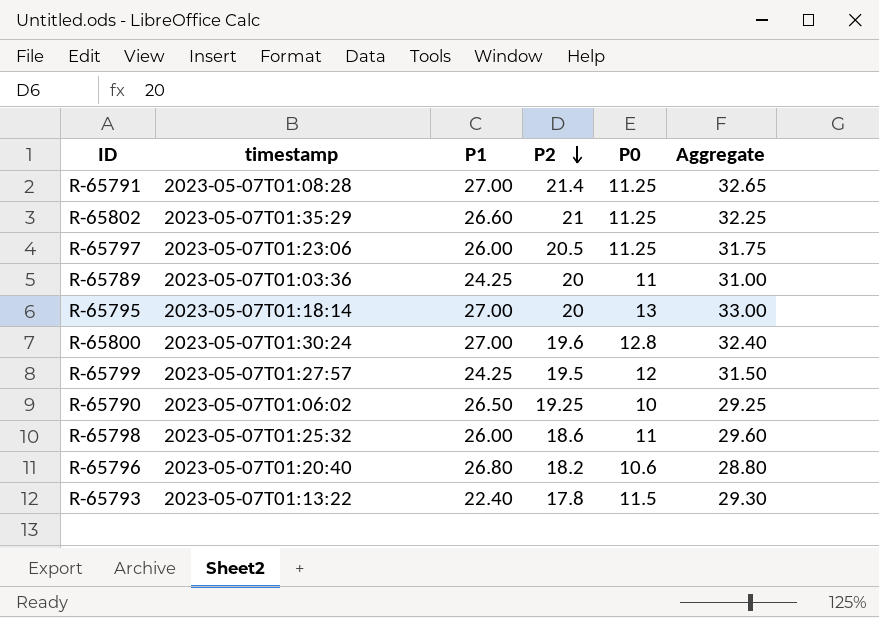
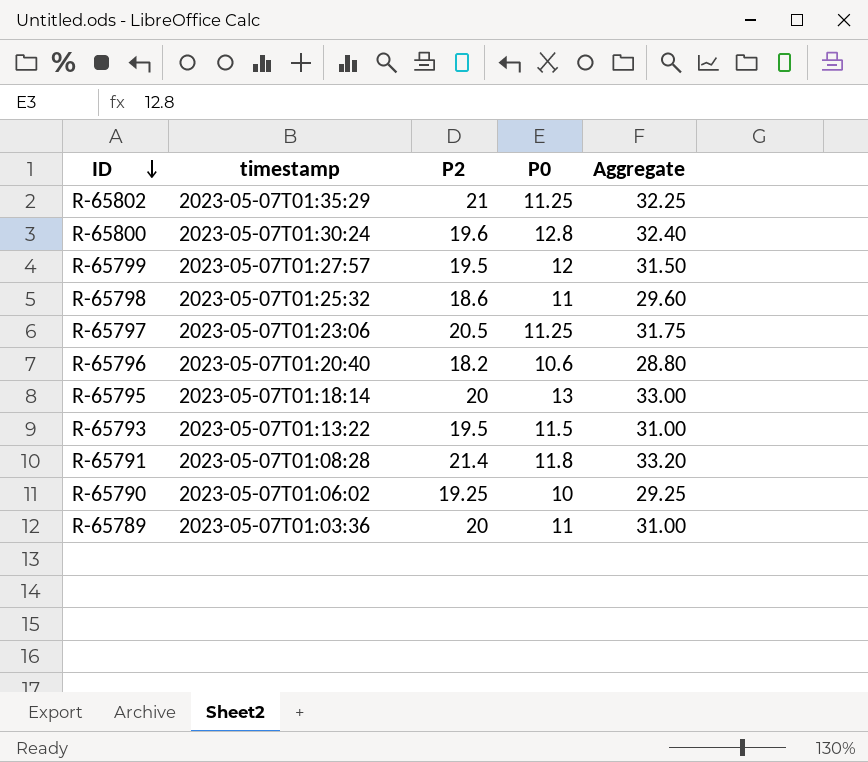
row order: P2 descending -> ID descending
column P1 | position: 3 -> none
R-65793 | P2: 17.8 -> 19.5
R-65793 | Aggregate: 29.30 -> 31.00
R-65791 | P0: 11.25 -> 11.8
R-65791 | Aggregate: 32.65 -> 33.20

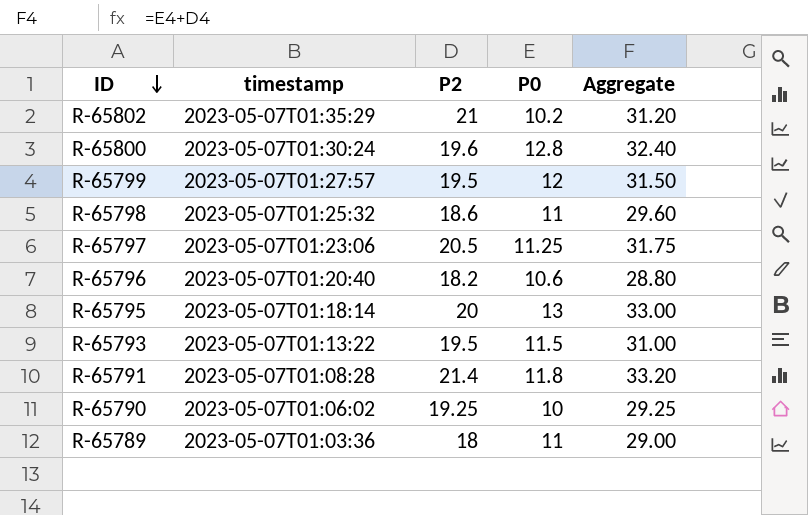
R-65802 | P0: 11.25 -> 10.2
R-65802 | Aggregate: 32.25 -> 31.20
R-65789 | P2: 20 -> 18
R-65789 | Aggregate: 31.00 -> 29.00

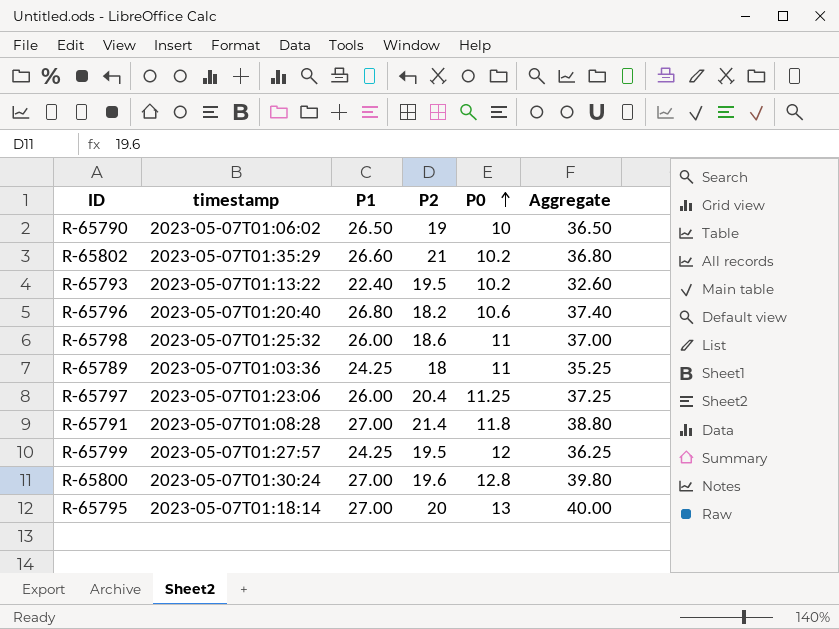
row order: ID descending -> P0 ascending
column P1 | position: none -> 3
column Aggregate | formula: [P2] + [P0] -> [P1] + [P0]
R-65790 | P2: 19.25 -> 19
R-65793 | P0: 11.5 -> 10.2
R-65797 | P2: 20.5 -> 20.4

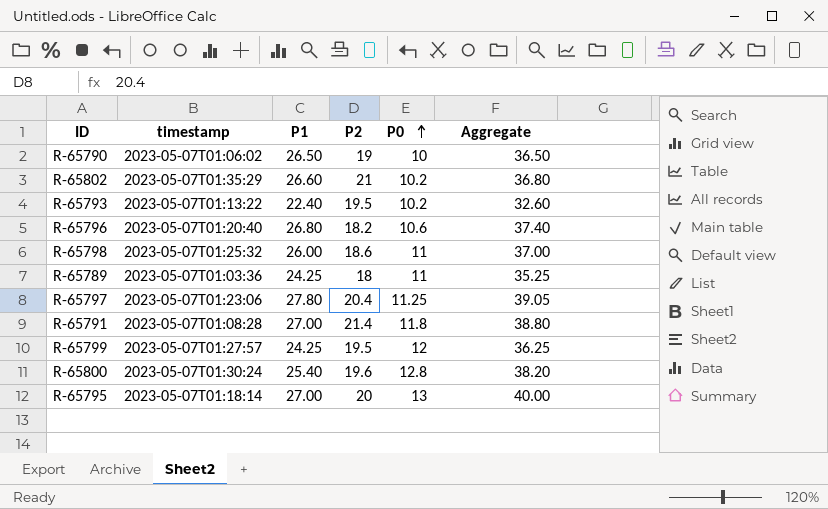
R-65797 | P1: 26.00 -> 27.80
R-65797 | Aggregate: 37.25 -> 39.05
R-65800 | P1: 27.00 -> 25.40
R-65800 | Aggregate: 39.80 -> 38.20

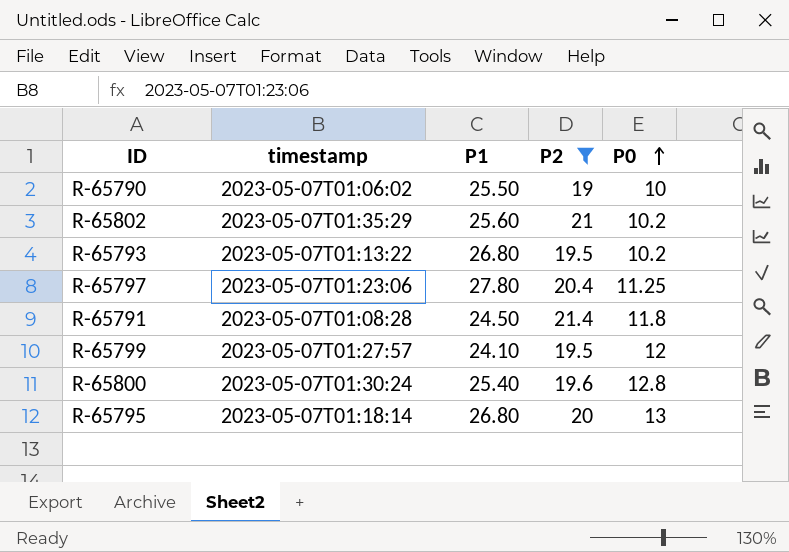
filter: none -> P2 >= 19
column Aggregate | formula: [P1] + [P0] -> none
R-65790 | P1: 26.50 -> 25.50
R-65802 | P1: 26.60 -> 25.60
R-65793 | P1: 22.40 -> 26.80
R-65791 | P1: 27.00 -> 24.50
R-65799 | P1: 24.25 -> 24.10
R-65795 | P1: 27.00 -> 26.80

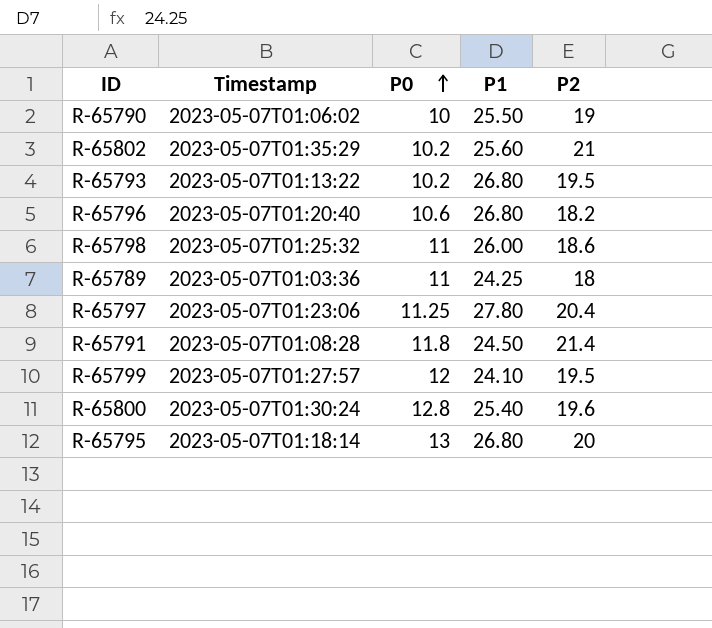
filter: P2 >= 19 -> none
column name: timestamp -> Timestamp
column P0 | position: 5 -> 3

